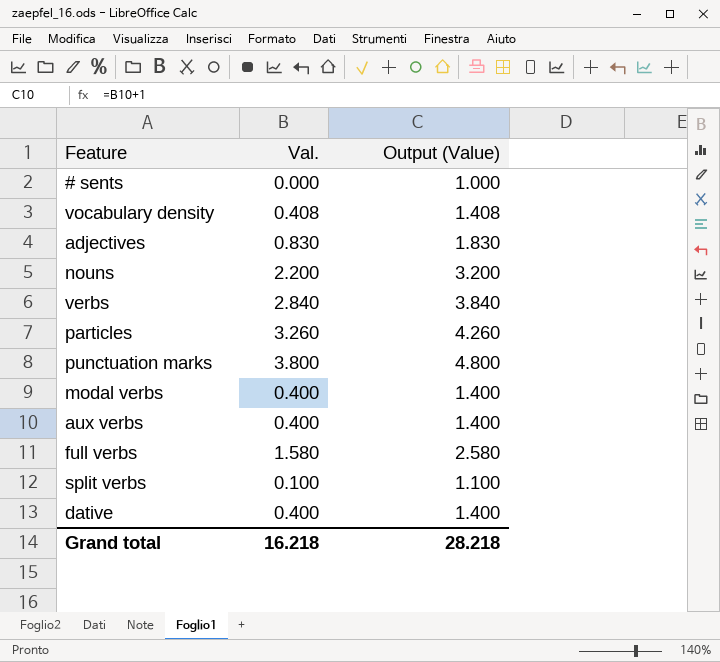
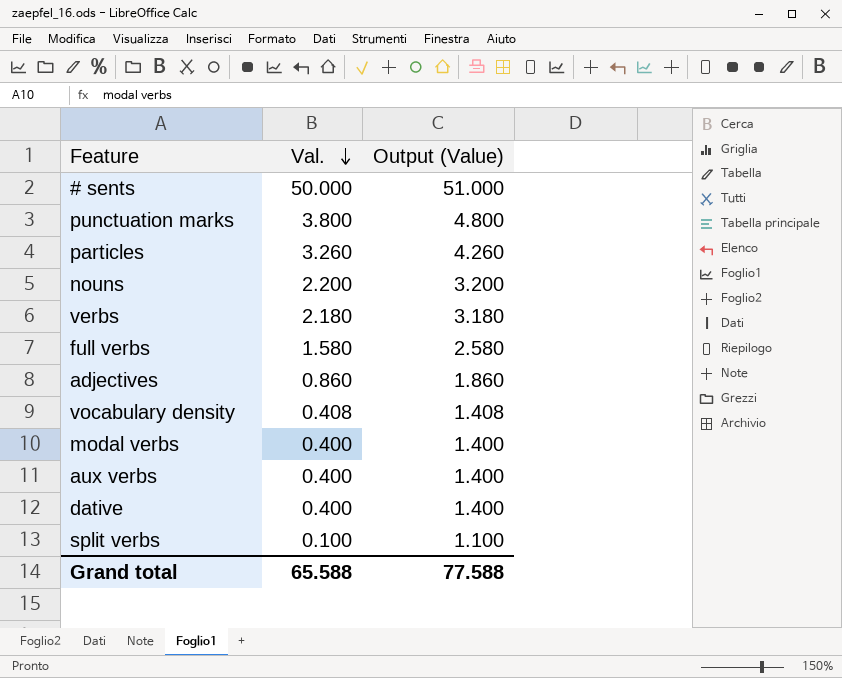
row order: none -> Val. descending
# sents | Val.: 0.000 -> 50.000
# sents | Output (Value): 1.000 -> 51.000
verbs | Val.: 2.840 -> 2.180
verbs | Output (Value): 3.840 -> 3.180
adjectives | Val.: 0.830 -> 0.860
adjectives | Output (Value): 1.830 -> 1.860
Grand total | Val.: 16.218 -> 65.588
Grand total | Output (Value): 28.218 -> 77.588

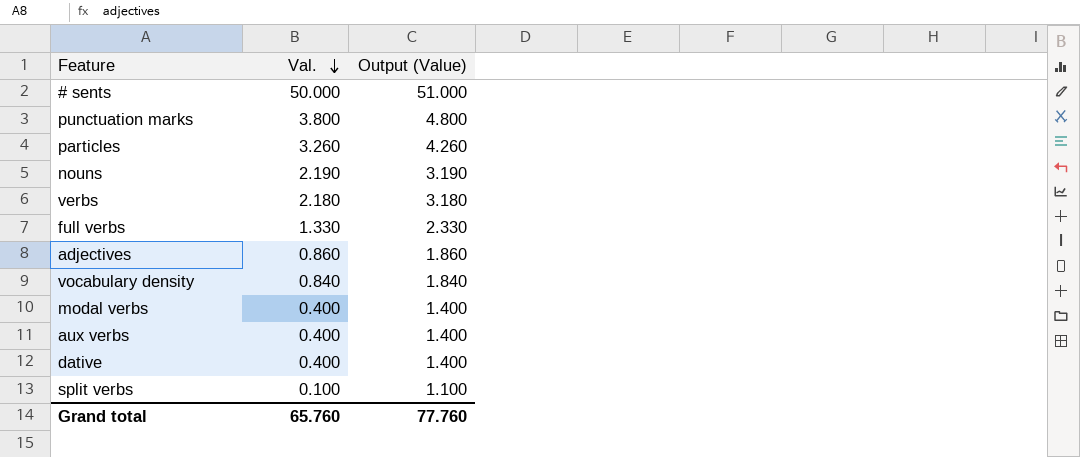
nouns | Val.: 2.200 -> 2.190
nouns | Output (Value): 3.200 -> 3.190
full verbs | Val.: 1.580 -> 1.330
full verbs | Output (Value): 2.580 -> 2.330
vocabulary density | Val.: 0.408 -> 0.840
vocabulary density | Output (Value): 1.408 -> 1.840
Grand total | Val.: 65.588 -> 65.760
Grand total | Output (Value): 77.588 -> 77.760

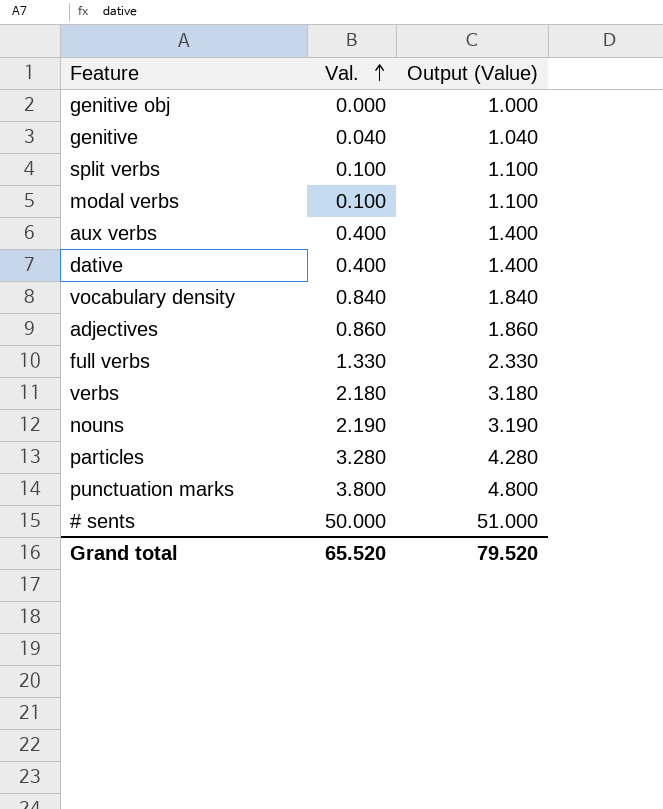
row order: Val. descending -> Val. ascending
row genitive obj: none -> 0.000 | 1.000
row genitive: none -> 0.040 | 1.040
modal verbs | Val.: 0.400 -> 0.100
modal verbs | Output (Value): 1.400 -> 1.100
particles | Val.: 3.260 -> 3.280
particles | Output (Value): 4.260 -> 4.280
Grand total | Val.: 65.760 -> 65.520
Grand total | Output (Value): 77.760 -> 79.520

